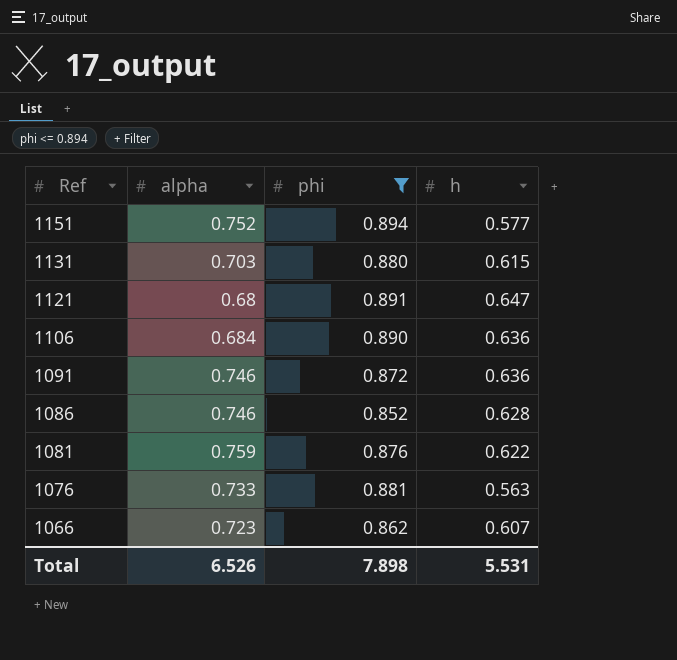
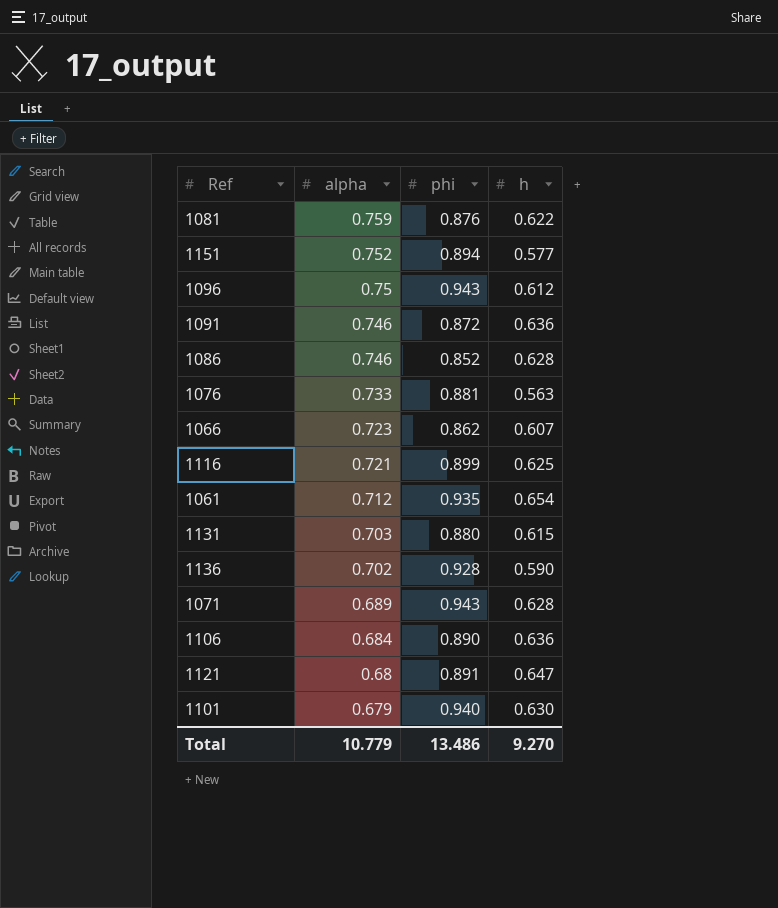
filter: phi <= 0.894 -> none
row order: Ref descending -> alpha descending
Total | alpha: 6.526 -> 10.779
Total | phi: 7.898 -> 13.486
Total | h: 5.531 -> 9.270

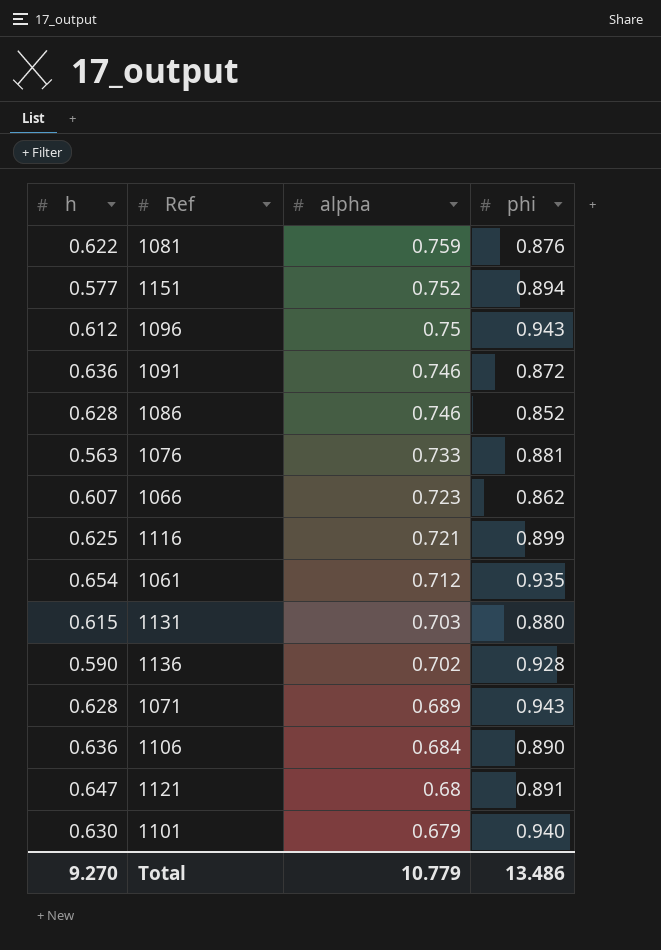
column h | position: 4 -> 1

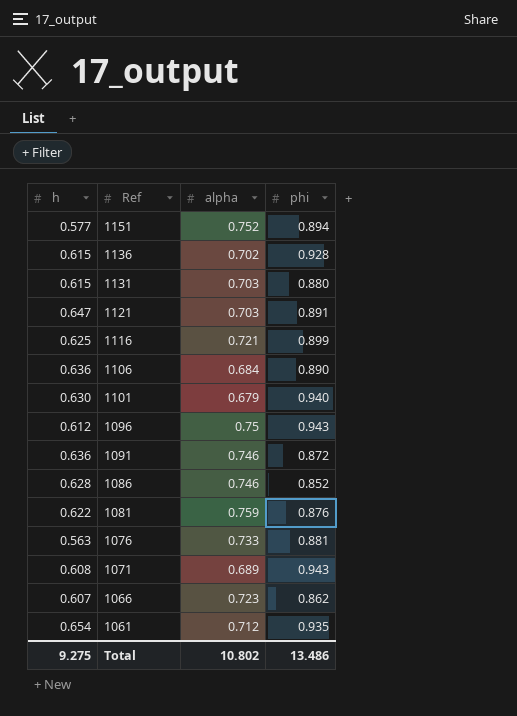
row order: alpha descending -> Ref descending
1136 | h: 0.590 -> 0.615
1121 | alpha: 0.68 -> 0.703
1071 | h: 0.628 -> 0.608
Total | h: 9.270 -> 9.275
Total | alpha: 10.779 -> 10.802

